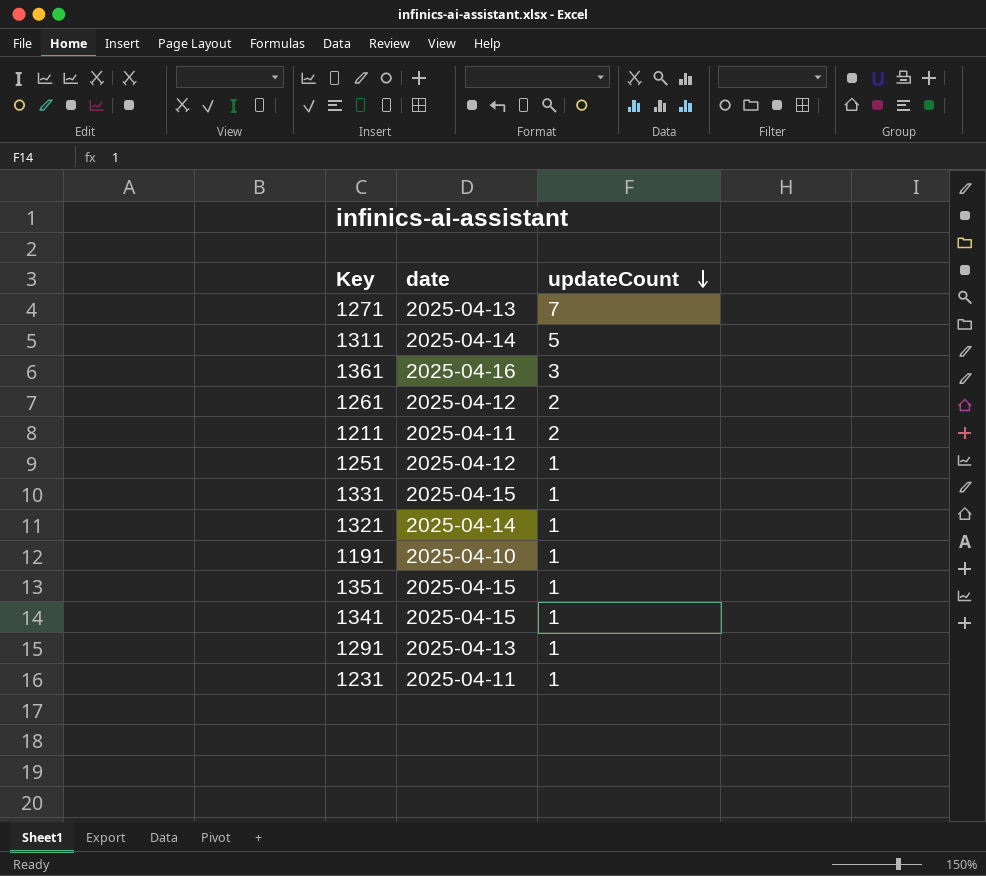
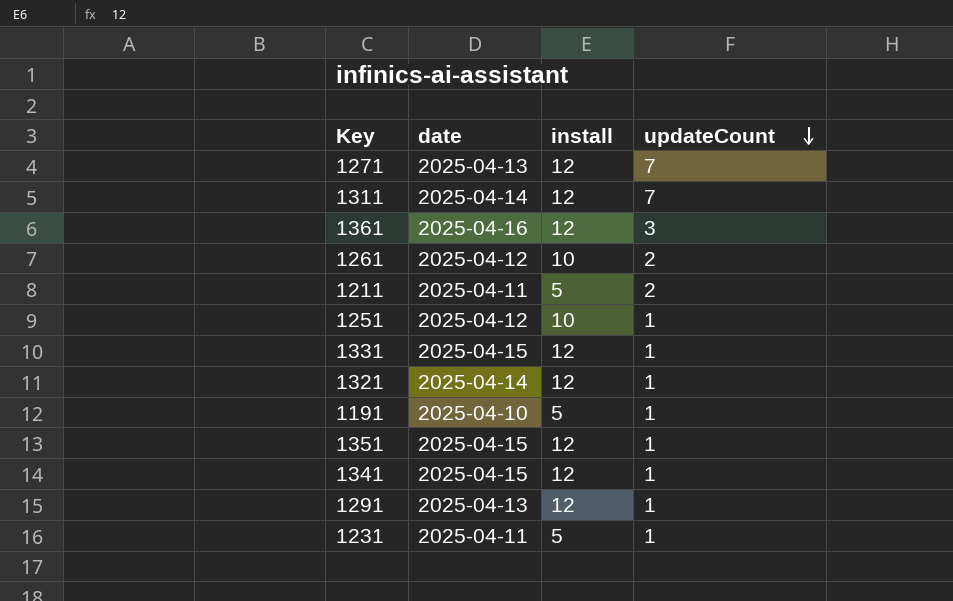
column install | position: none -> 3
1311 | updateCount: 5 -> 7

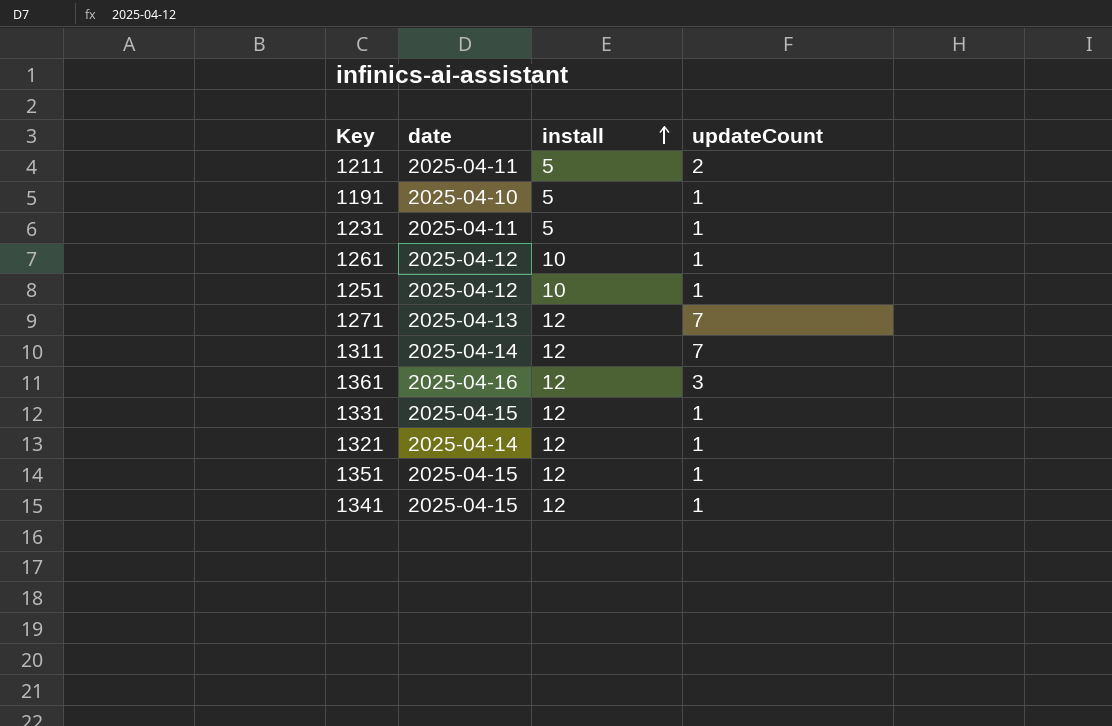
row order: updateCount descending -> install ascending
row 1291: 2025-04-13 | 12 | 1 -> none
1261 | updateCount: 2 -> 1

